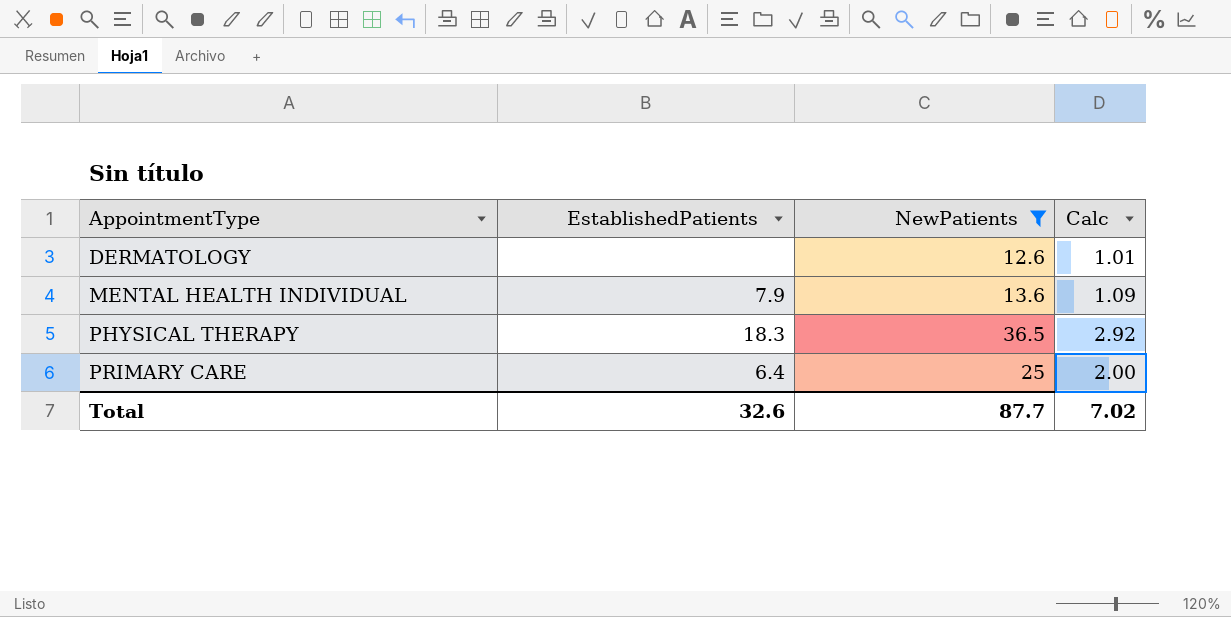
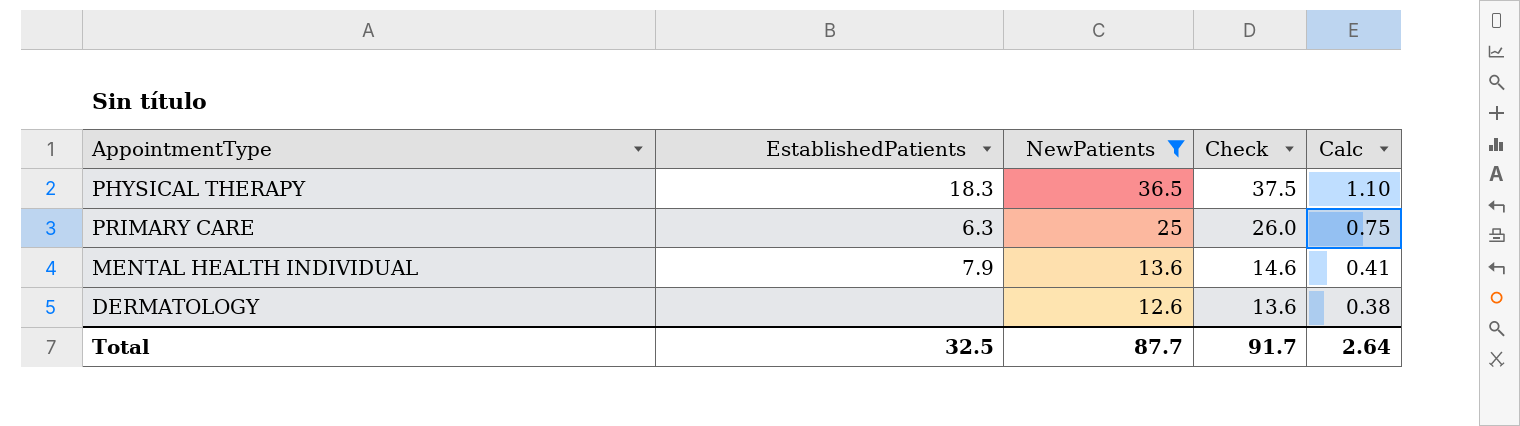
row order: AppointmentType ascending -> NewPatients descending
column Check | formula: none -> [NewPatients] + 1
column Calc | formula: [NewPatients] * 0.08 -> [NewPatients] * 0.03
PRIMARY CARE | EstablishedPatients: 6.4 -> 6.3
Total | EstablishedPatients: 32.6 -> 32.5
Total | Calc: 7.02 -> 2.64

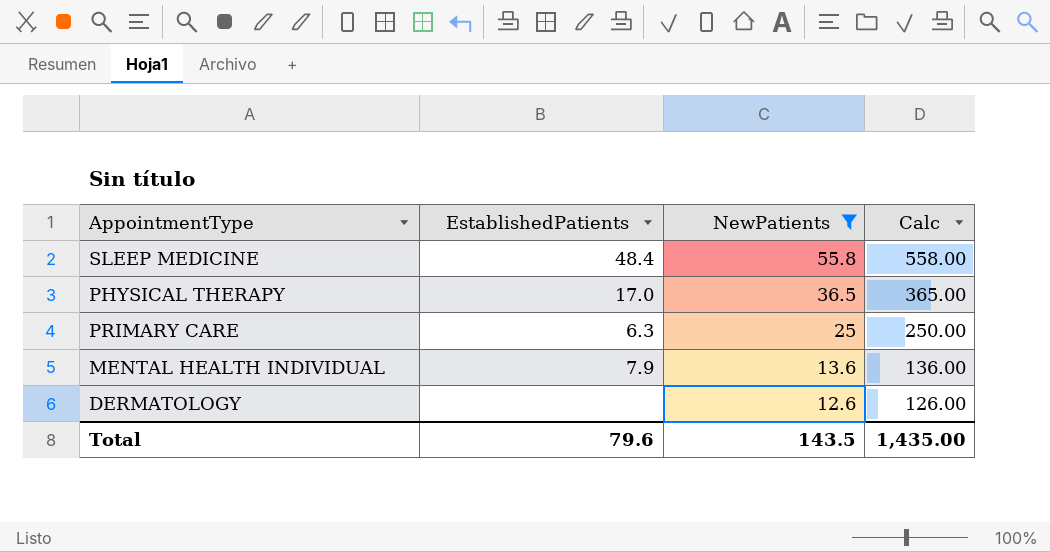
column Check | formula: [NewPatients] + 1 -> none
column Calc | formula: [NewPatients] * 0.03 -> [NewPatients] * 10
row SLEEP MEDICINE: none -> 48.4 | 55.8 | 558.00
PHYSICAL THERAPY | EstablishedPatients: 18.3 -> 17.0
Total | EstablishedPatients: 32.5 -> 79.6
Total | NewPatients: 87.7 -> 143.5
Total | Calc: 2.64 -> 1,435.00

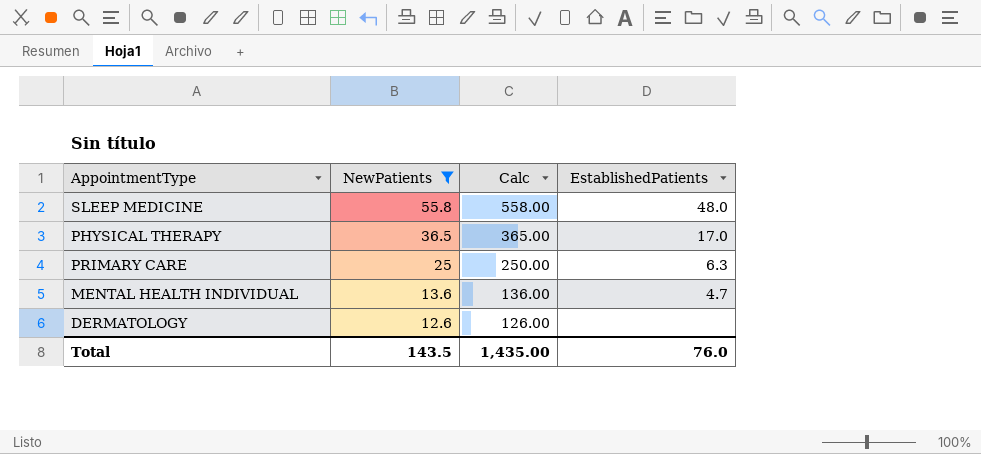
column EstablishedPatients | position: 2 -> 4
SLEEP MEDICINE | EstablishedPatients: 48.4 -> 48.0
MENTAL HEALTH INDIVIDUAL | EstablishedPatients: 7.9 -> 4.7
Total | EstablishedPatients: 79.6 -> 76.0

